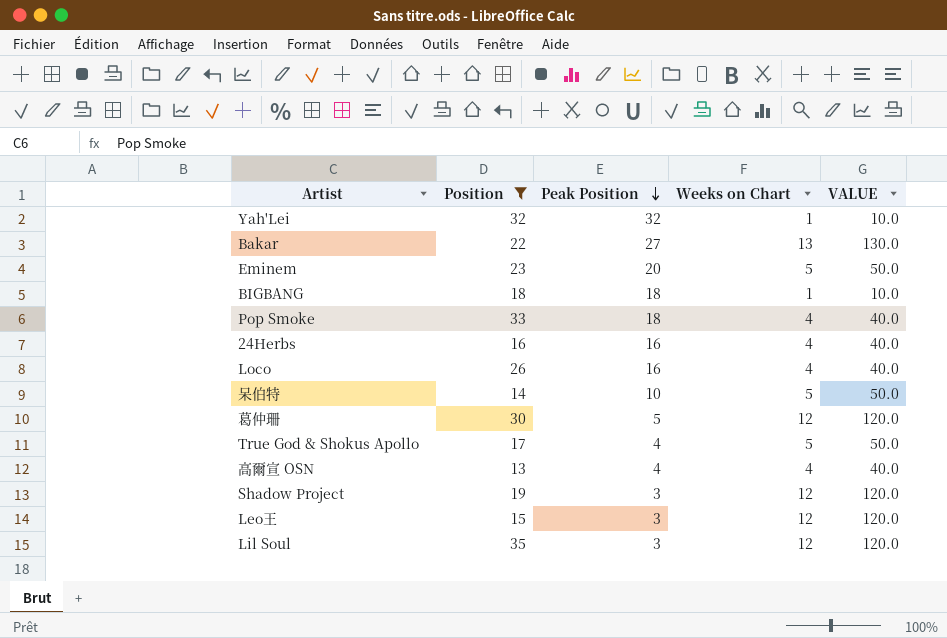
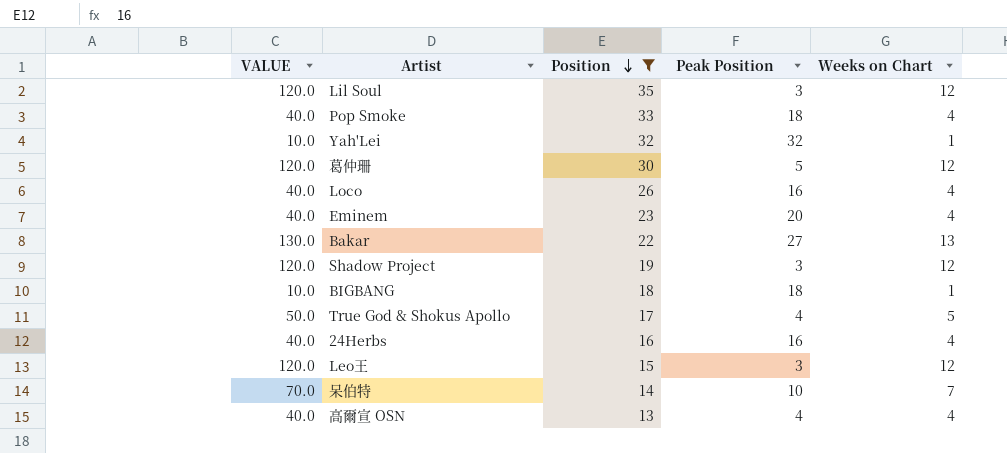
row order: Peak Position descending -> Position descending
column VALUE | position: 5 -> 1
Eminem | VALUE: 50.0 -> 40.0
Eminem | Weeks on Chart: 5 -> 4
呆伯特 | VALUE: 50.0 -> 70.0
呆伯特 | Weeks on Chart: 5 -> 7

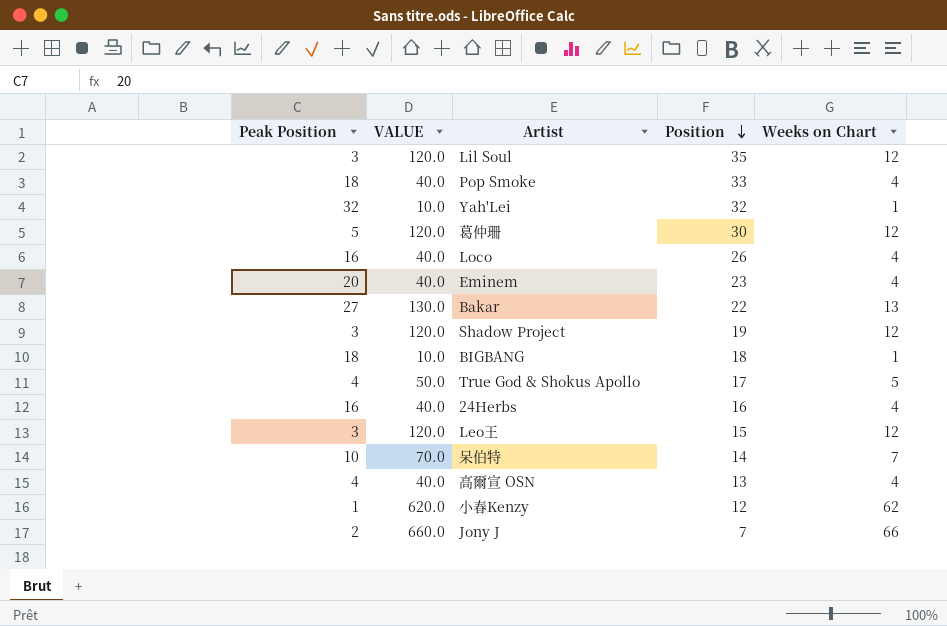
filter: Position >= 13 -> none
column Peak Position | position: 4 -> 1

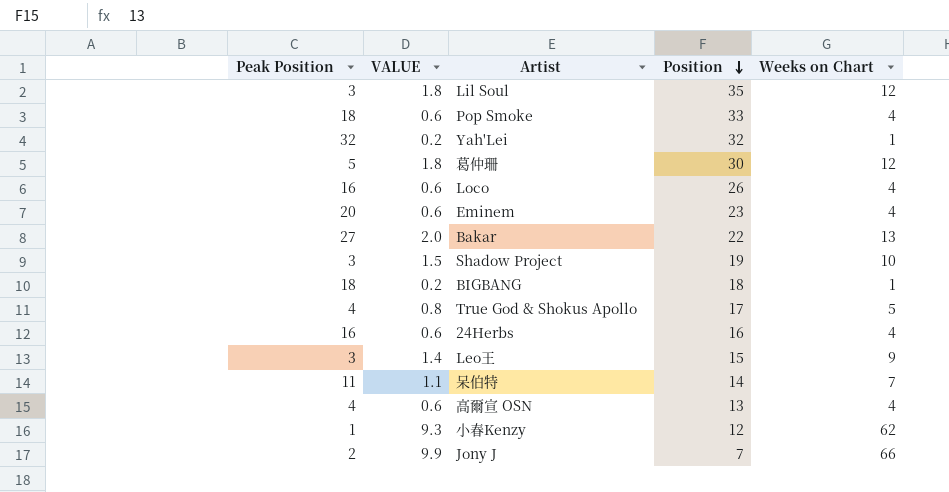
column VALUE | formula: [Weeks on Chart] * 10 -> [Weeks on Chart] * 0.15
Shadow Project | Weeks on Chart: 12 -> 10
Leo王 | Weeks on Chart: 12 -> 9
呆伯特 | Peak Position: 10 -> 11

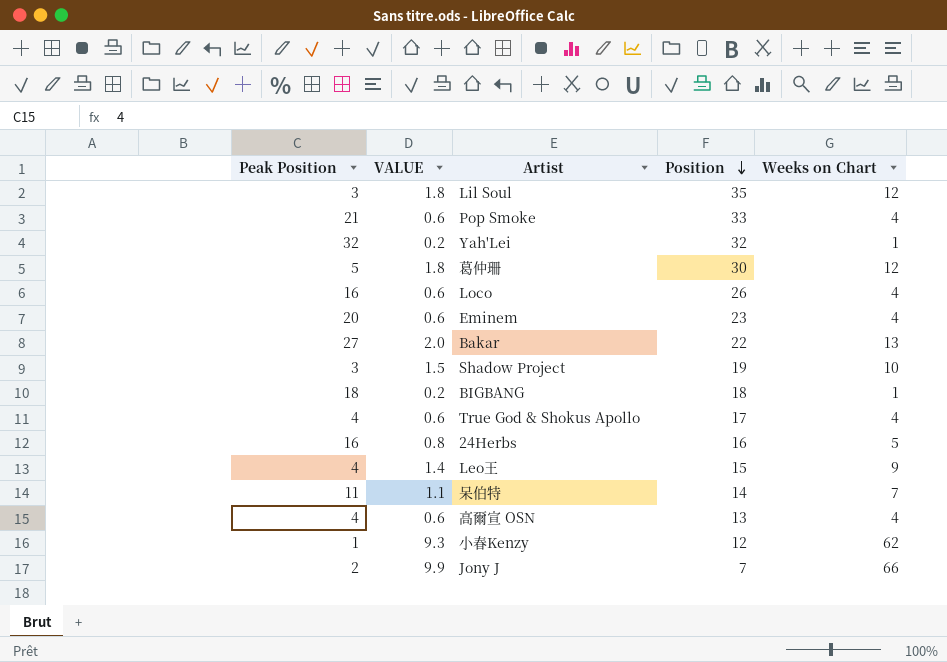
Pop Smoke | Peak Position: 18 -> 21
True God & Shokus Apollo | VALUE: 0.8 -> 0.6
True God & Shokus Apollo | Weeks on Chart: 5 -> 4
24Herbs | VALUE: 0.6 -> 0.8
24Herbs | Weeks on Chart: 4 -> 5
Leo王 | Peak Position: 3 -> 4

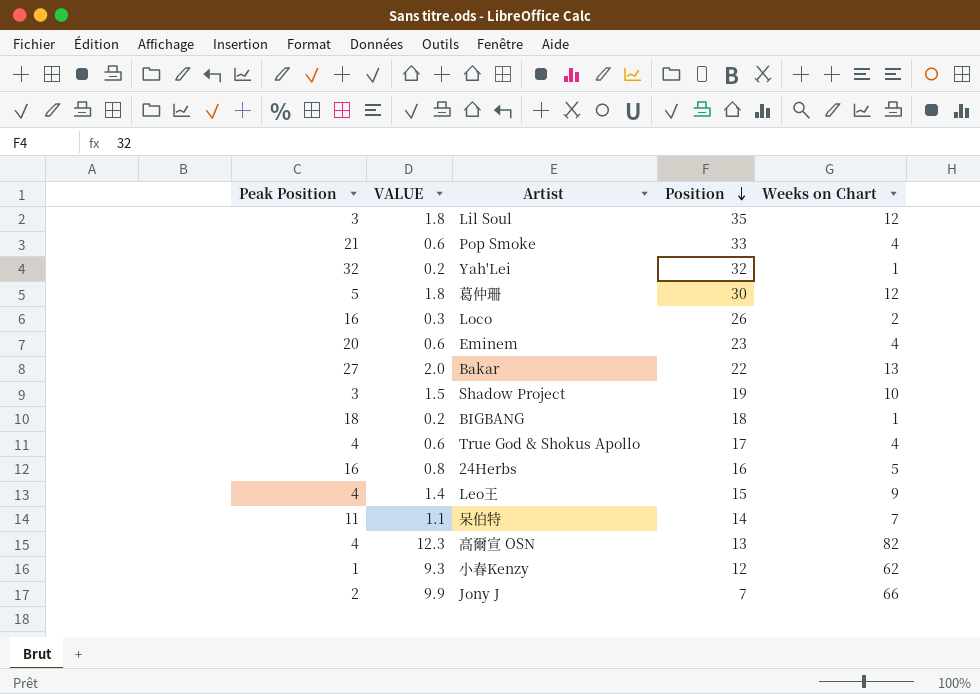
Loco | VALUE: 0.6 -> 0.3
Loco | Weeks on Chart: 4 -> 2
高爾宣 OSN | VALUE: 0.6 -> 12.3
高爾宣 OSN | Weeks on Chart: 4 -> 82

